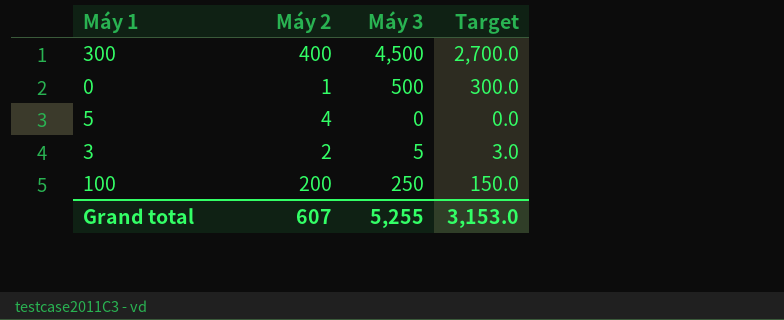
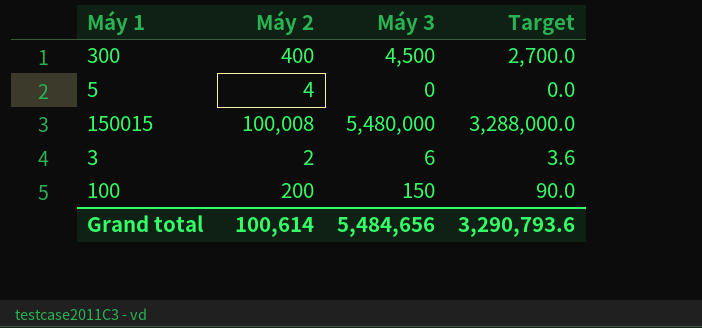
row 0: 1 | 500 | 300.0 -> none
row 150015: none -> 100,008 | 5,480,000 | 3,288,000.0
3 | Máy 3: 5 -> 6
3 | Target: 3.0 -> 3.6
100 | Máy 3: 250 -> 150
100 | Target: 150.0 -> 90.0
Grand total | Máy 2: 607 -> 100,614
Grand total | Máy 3: 5,255 -> 5,484,656
Grand total | Target: 3,153.0 -> 3,290,793.6

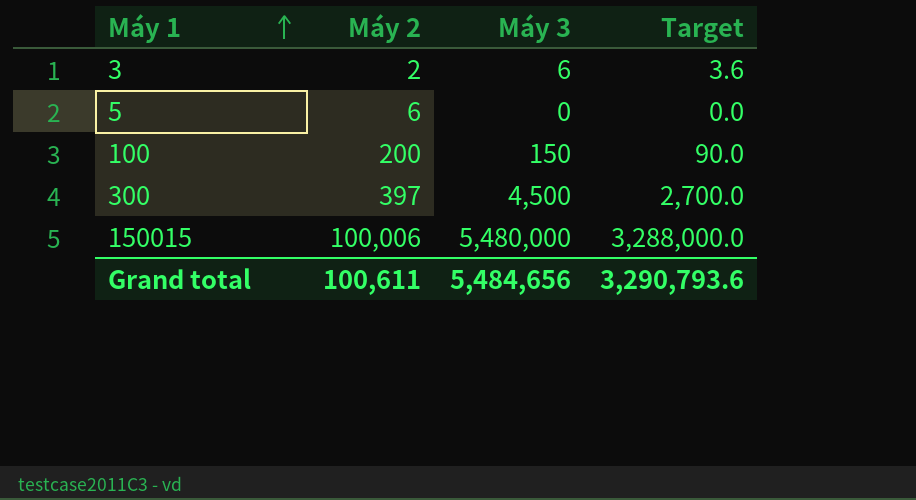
row order: none -> Máy 1 ascending
5 | Máy 2: 4 -> 6
300 | Máy 2: 400 -> 397
150015 | Máy 2: 100,008 -> 100,006
Grand total | Máy 2: 100,614 -> 100,611

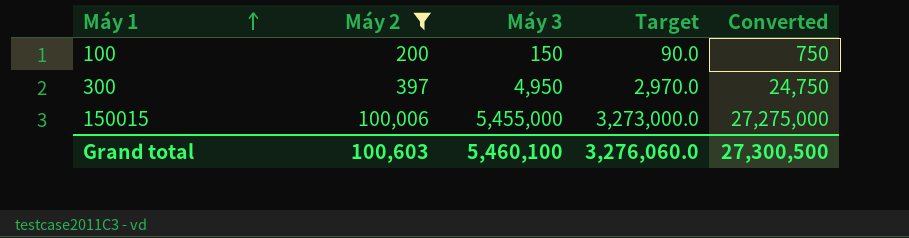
filter: none -> Máy 2 >= 200
column Converted | formula: none -> [Máy 3] * 5
300 | Máy 3: 4,500 -> 4,950
300 | Target: 2,700.0 -> 2,970.0
150015 | Máy 3: 5,480,000 -> 5,455,000
150015 | Target: 3,288,000.0 -> 3,273,000.0
Grand total | Máy 2: 100,611 -> 100,603
Grand total | Máy 3: 5,484,656 -> 5,460,100
Grand total | Target: 3,290,793.6 -> 3,276,060.0

